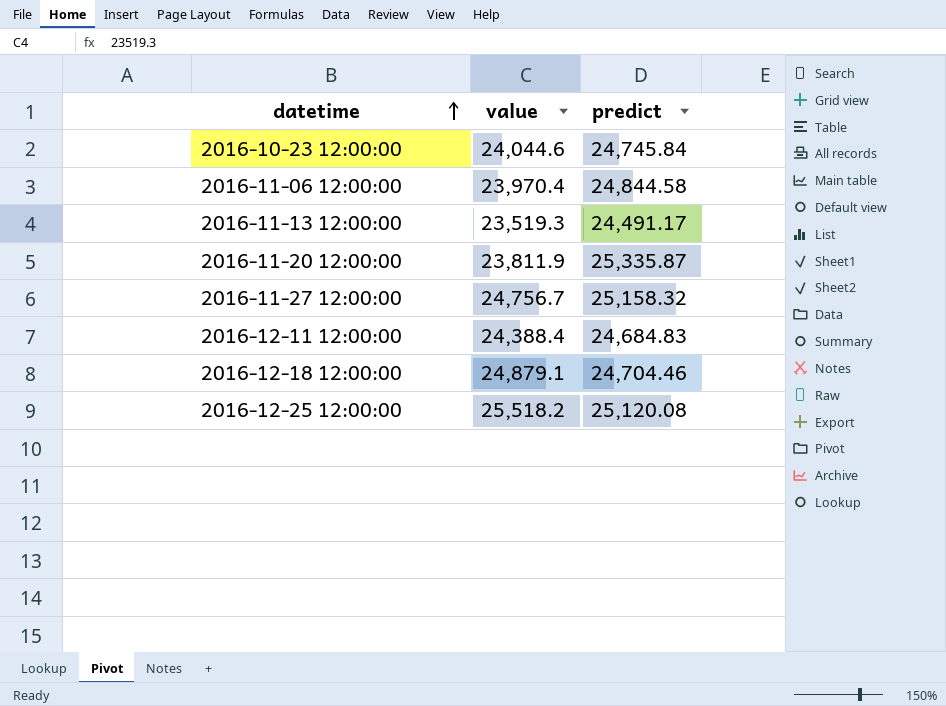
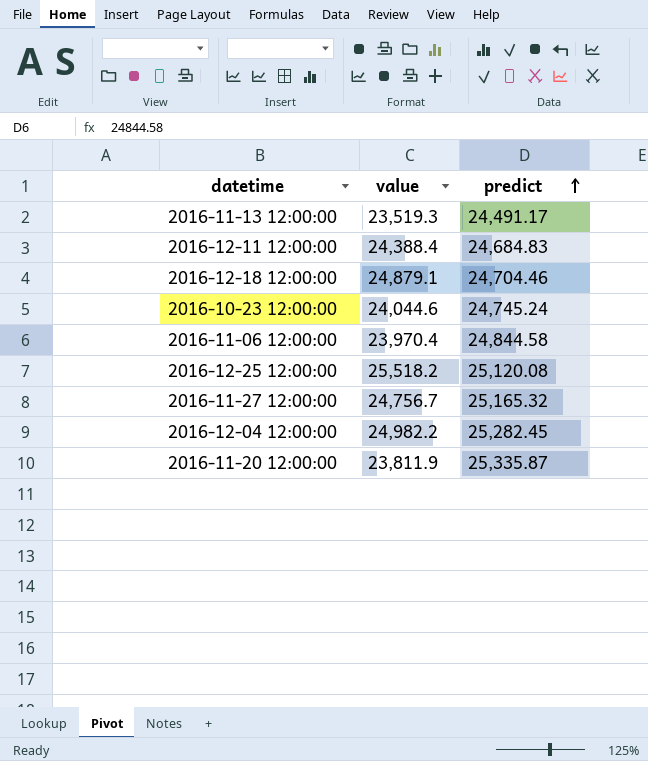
row order: datetime ascending -> predict ascending
2016-10-23 12:00:00 | predict: 24,745.84 -> 24,745.24
2016-11-27 12:00:00 | predict: 25,158.32 -> 25,165.32
row 2016-12-04 12:00:00: none -> 24,982.2 | 25,282.45

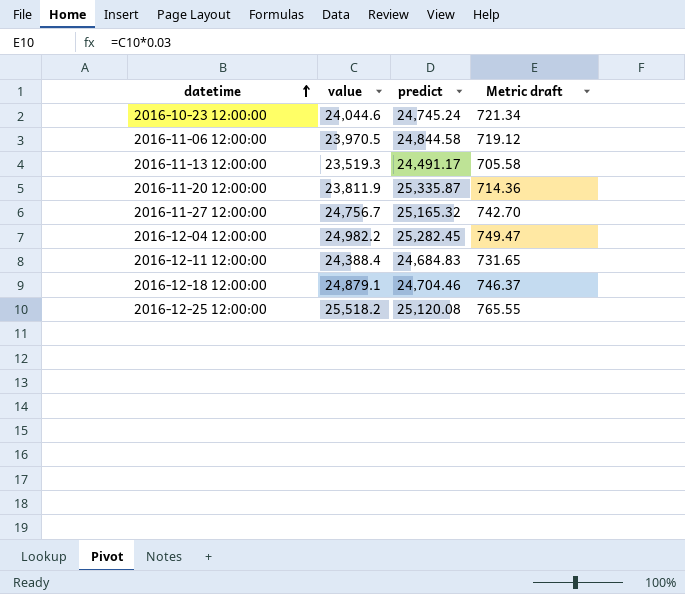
row order: predict ascending -> datetime ascending
column Metric draft | formula: none -> [value] * 0.03
2016-11-06 12:00:00 | value: 23,970.4 -> 23,970.5

